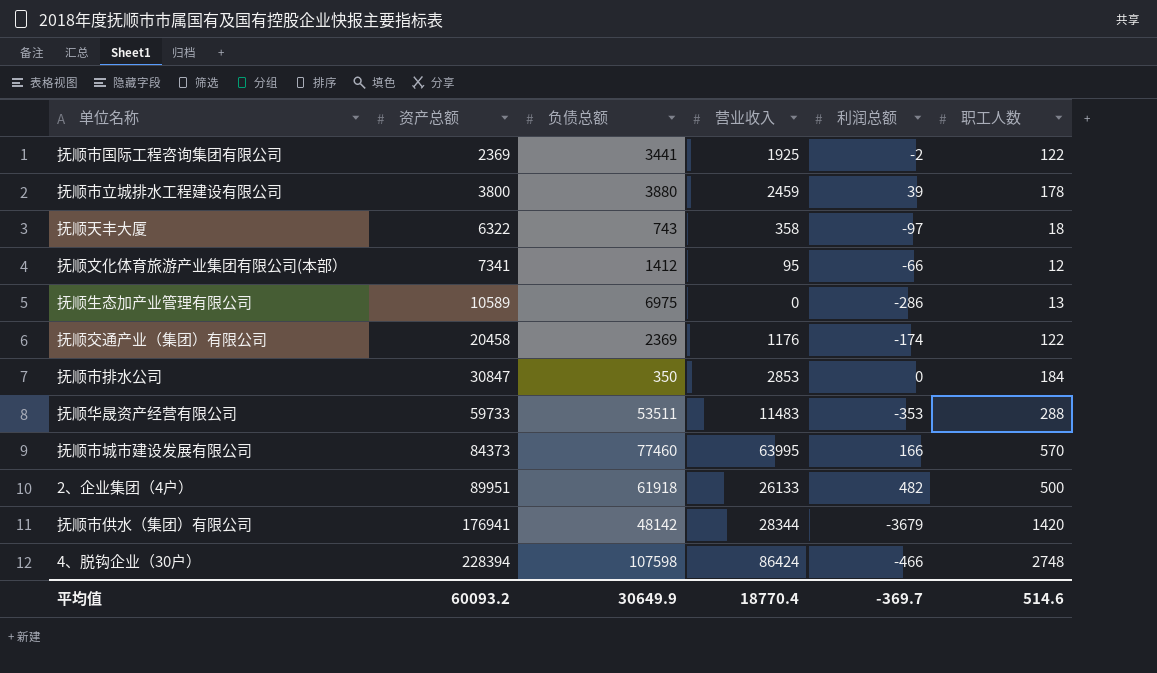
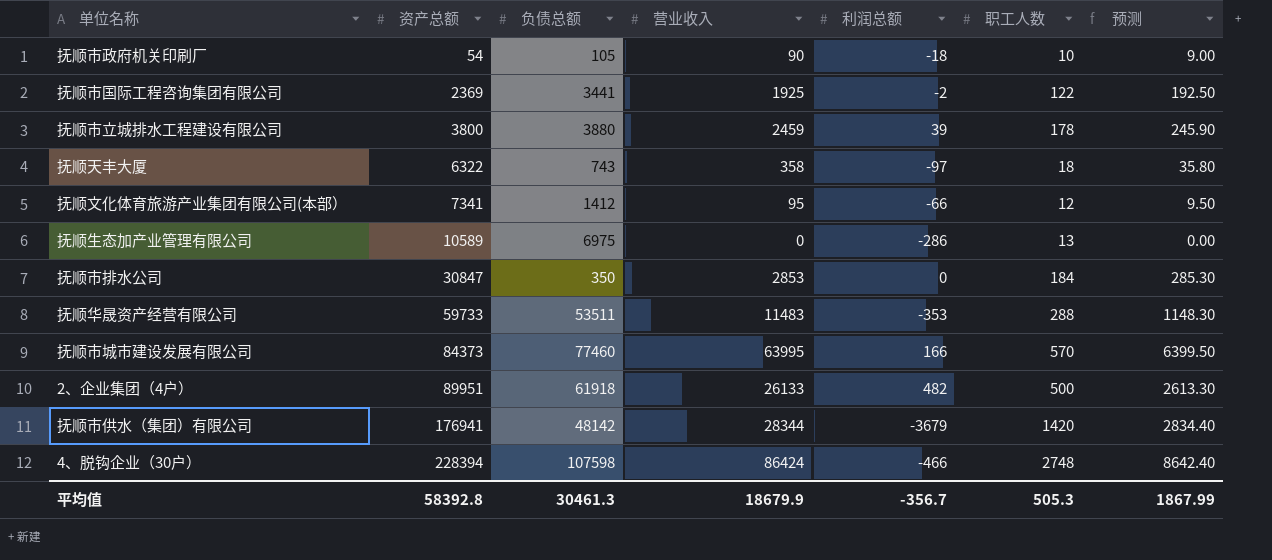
column 预测 | formula: none -> [营业收入] * 0.1
row 抚顺交通产业（集团）有限公司: 20458 | 2369 | 1176 | -174 | 122 -> none
row 抚顺市政府机关印刷厂: none -> 54 | 105 | 90 | -18 | 10 | 9.00
平均值 | 资产总额: 60093.2 -> 58392.8
平均值 | 负债总额: 30649.9 -> 30461.3
平均值 | 营业收入: 18770.4 -> 18679.9
平均值 | 利润总额: -369.7 -> -356.7
平均值 | 职工人数: 514.6 -> 505.3

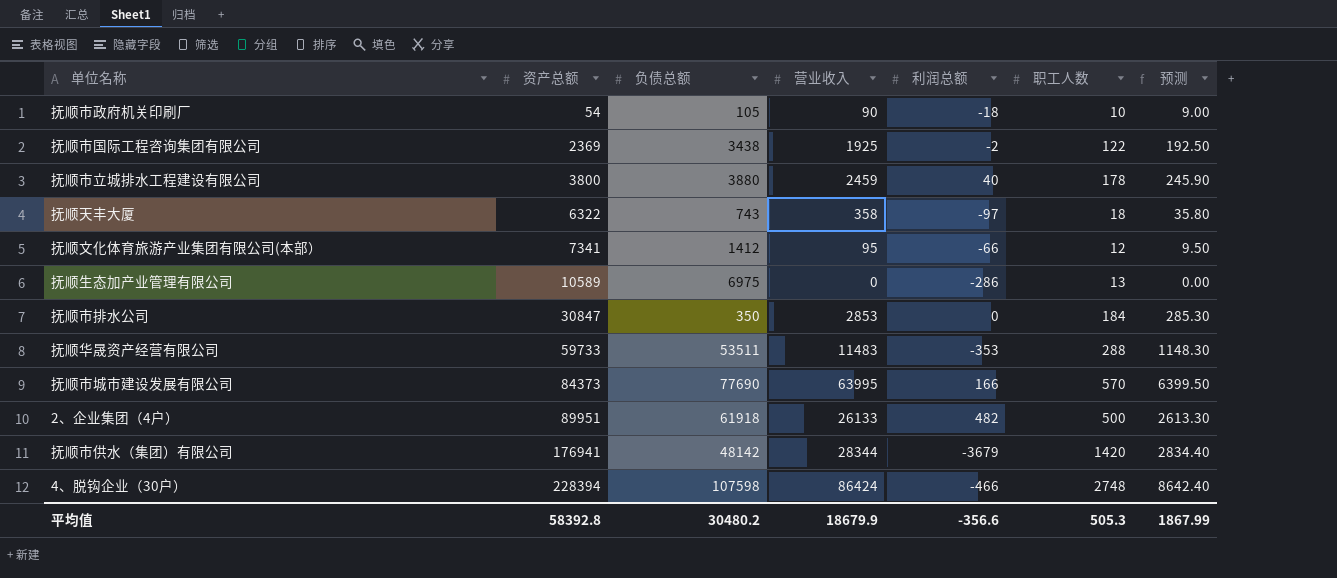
抚顺市国际工程咨询集团有限公司 | 负债总额: 3441 -> 3438
抚顺市立城排水工程建设有限公司 | 利润总额: 39 -> 40
抚顺市城市建设发展有限公司 | 负债总额: 77460 -> 77690
平均值 | 负债总额: 30461.3 -> 30480.2
平均值 | 利润总额: -356.7 -> -356.6

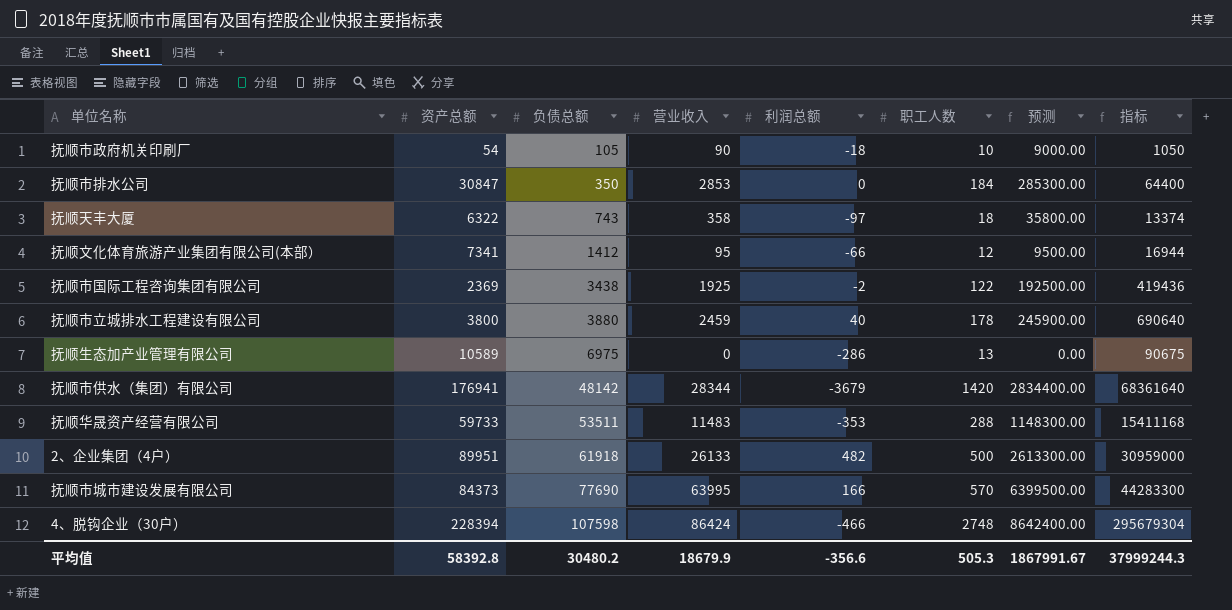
row order: 资产总额 ascending -> 负债总额 ascending
column 预测 | formula: [营业收入] * 0.1 -> [营业收入] * 100
column 指标 | formula: none -> [负债总额] * [职工人数]
平均值 | 预测: 1867.99 -> 1867991.67

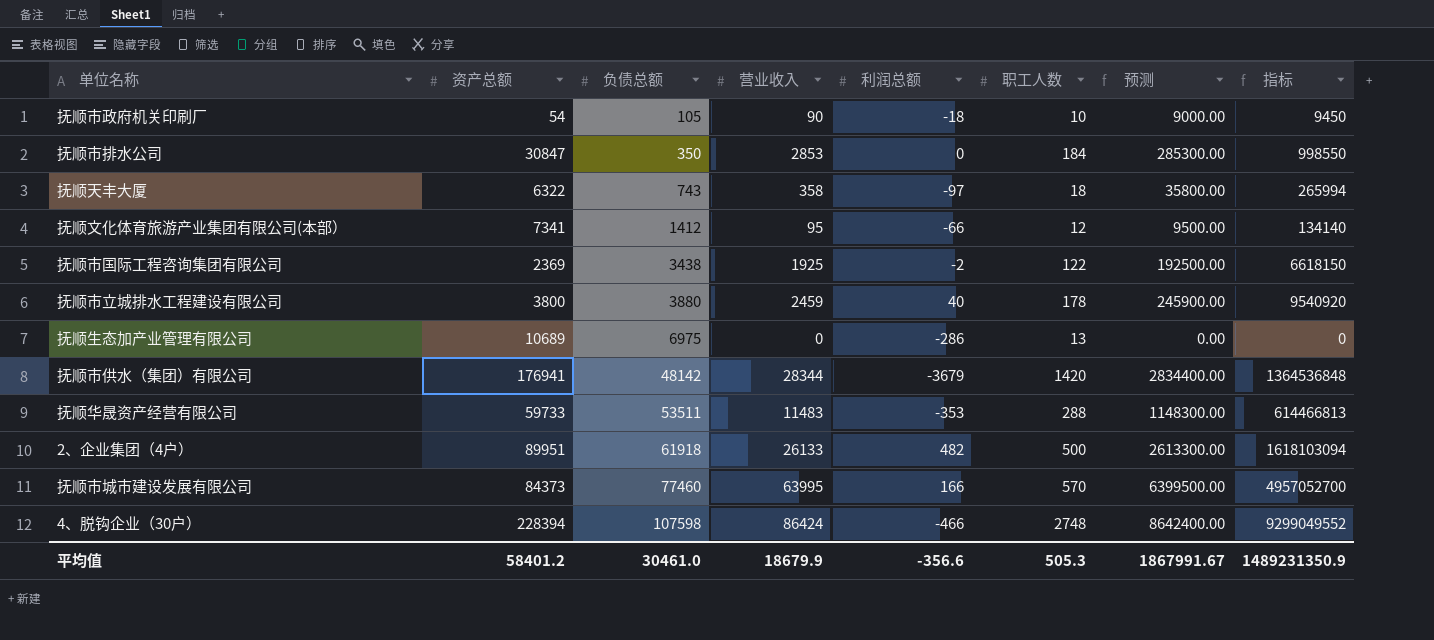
column 指标 | formula: [负债总额] * [职工人数] -> [负债总额] * [营业收入]
抚顺生态加产业管理有限公司 | 资产总额: 10589 -> 10689
抚顺市城市建设发展有限公司 | 负债总额: 77690 -> 77460
平均值 | 资产总额: 58392.8 -> 58401.2
平均值 | 负债总额: 30480.2 -> 30461.0
平均值 | 指标: 37999244.3 -> 1489231350.9

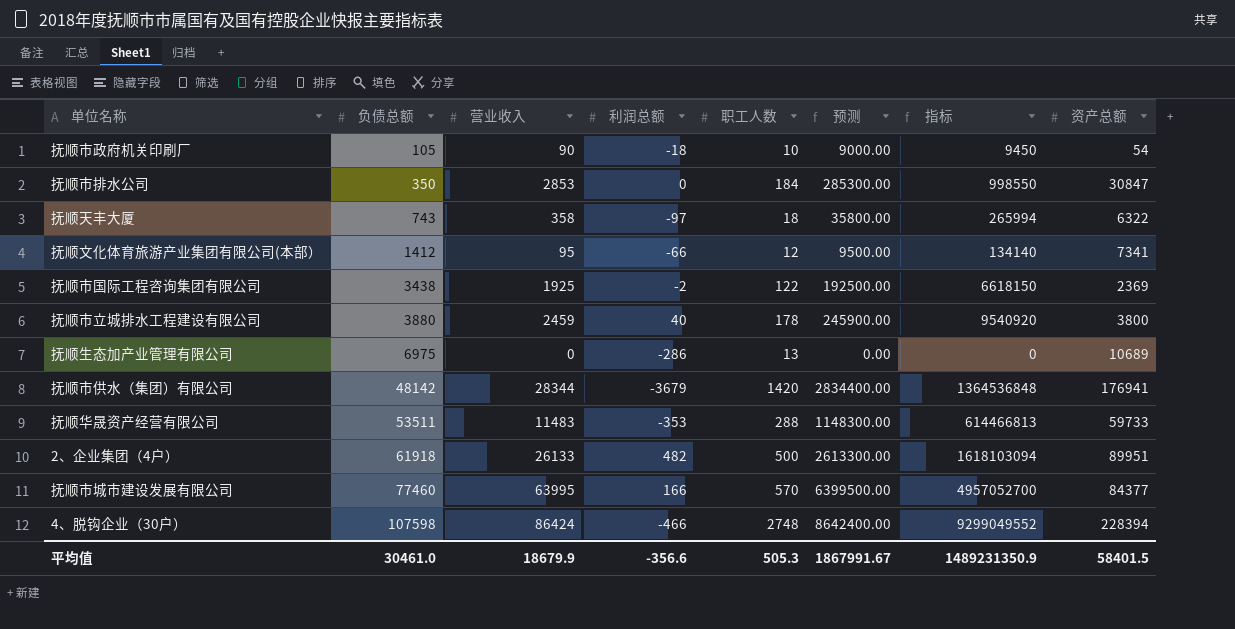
column 资产总额 | position: 2 -> 8
抚顺市城市建设发展有限公司 | 资产总额: 84373 -> 84377
平均值 | 资产总额: 58401.2 -> 58401.5

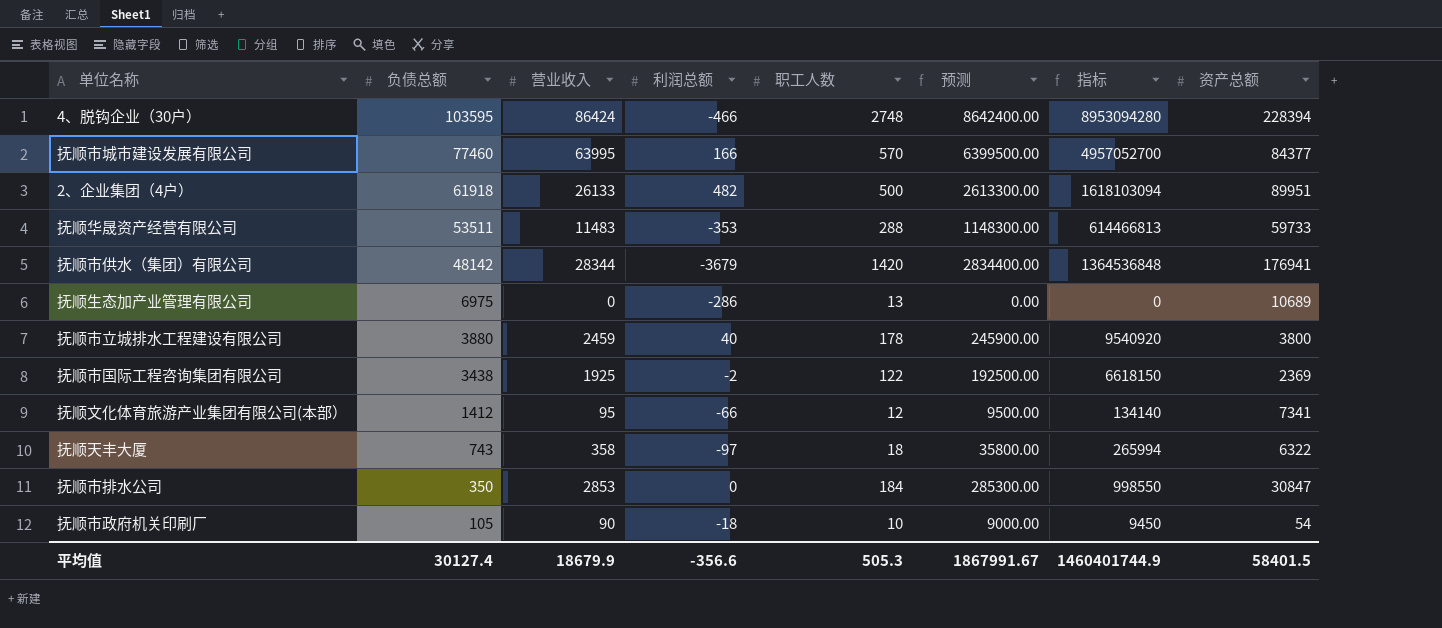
row order: 负债总额 ascending -> 负债总额 descending
4、脱钩企业（30户） | 负债总额: 107598 -> 103595
4、脱钩企业（30户） | 指标: 9299049552 -> 8953094280
平均值 | 负债总额: 30461.0 -> 30127.4
平均值 | 指标: 1489231350.9 -> 1460401744.9

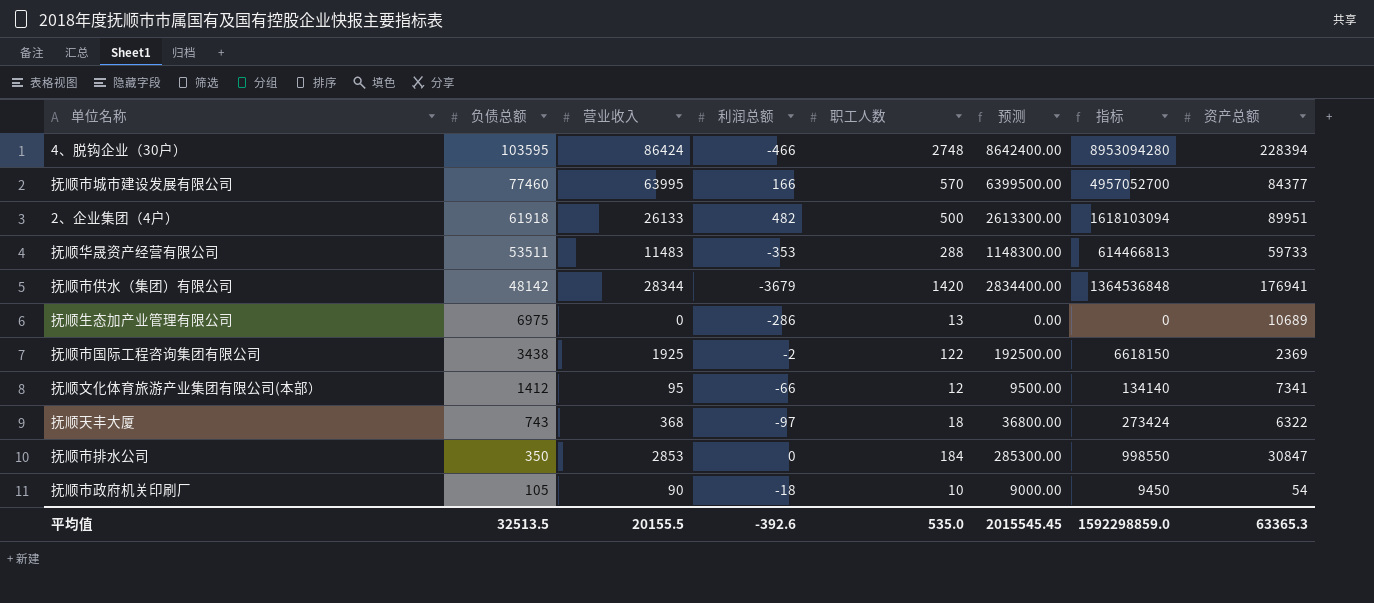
row 抚顺市立城排水工程建设有限公司: 3880 | 2459 | 40 | 178 | 245900.00 | 9540920 | 3800 -> none
抚顺天丰大厦 | 营业收入: 358 -> 368
抚顺天丰大厦 | 预测: 35800.00 -> 36800.00
抚顺天丰大厦 | 指标: 265994 -> 273424
平均值 | 负债总额: 30127.4 -> 32513.5
平均值 | 营业收入: 18679.9 -> 20155.5
平均值 | 利润总额: -356.6 -> -392.6
平均值 | 职工人数: 505.3 -> 535.0
平均值 | 预测: 1867991.67 -> 2015545.45
平均值 | 指标: 1460401744.9 -> 1592298859.0
平均值 | 资产总额: 58401.5 -> 63365.3

